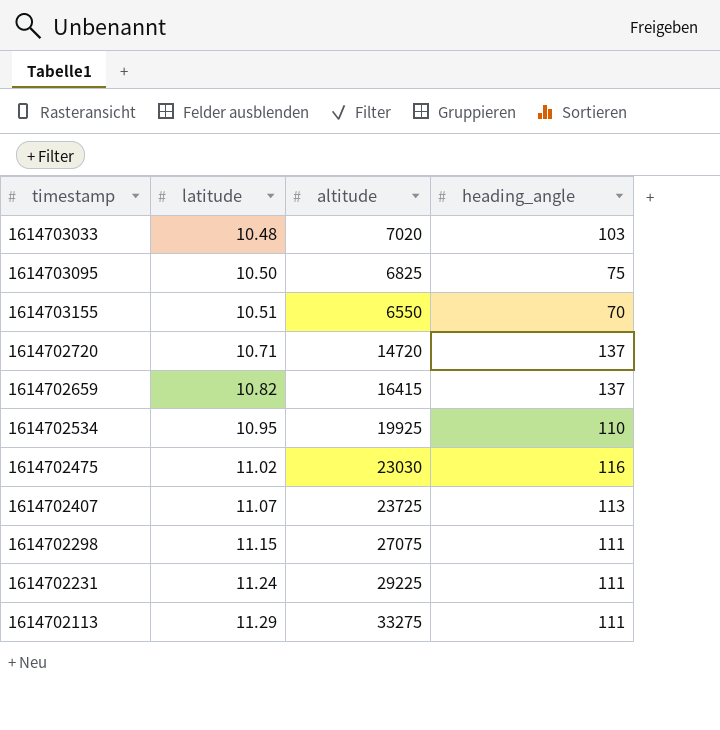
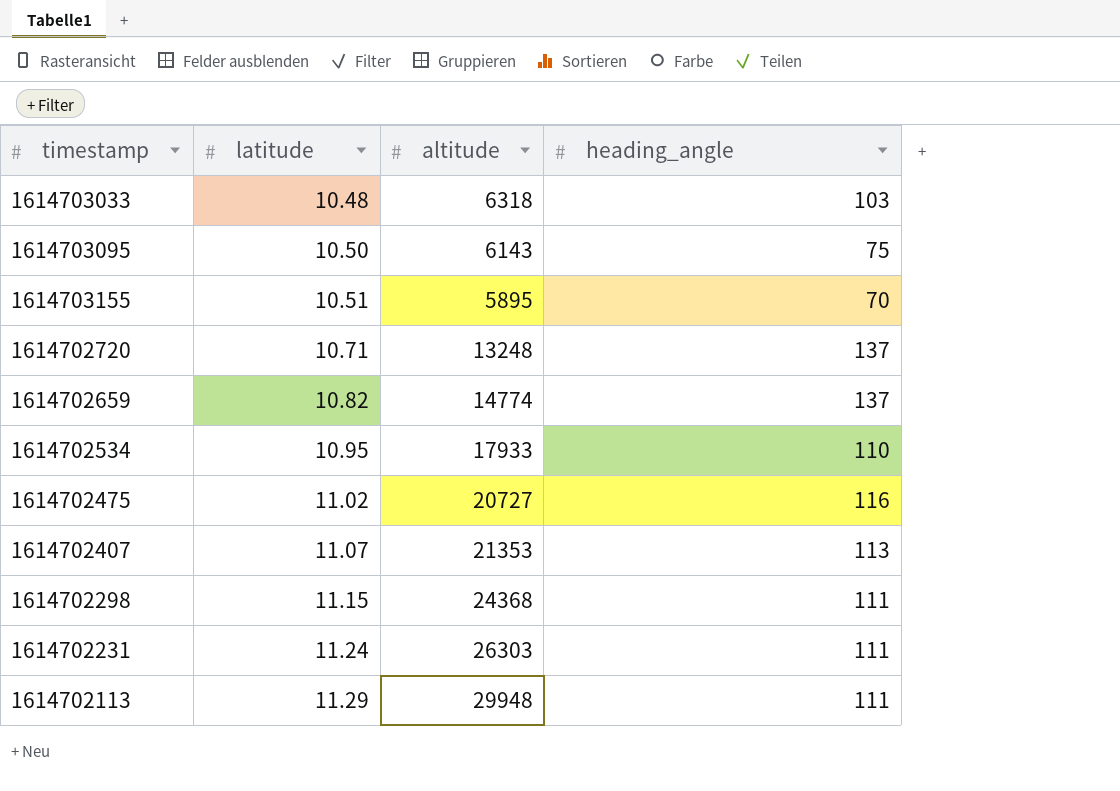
1614703033 | altitude: 7020 -> 6318
1614703095 | altitude: 6825 -> 6143
1614703155 | altitude: 6550 -> 5895
1614702720 | altitude: 14720 -> 13248
1614702659 | altitude: 16415 -> 14774
1614702534 | altitude: 19925 -> 17933
1614702475 | altitude: 23030 -> 20727
1614702407 | altitude: 23725 -> 21353
1614702298 | altitude: 27075 -> 24368
1614702231 | altitude: 29225 -> 26303
1614702113 | altitude: 33275 -> 29948

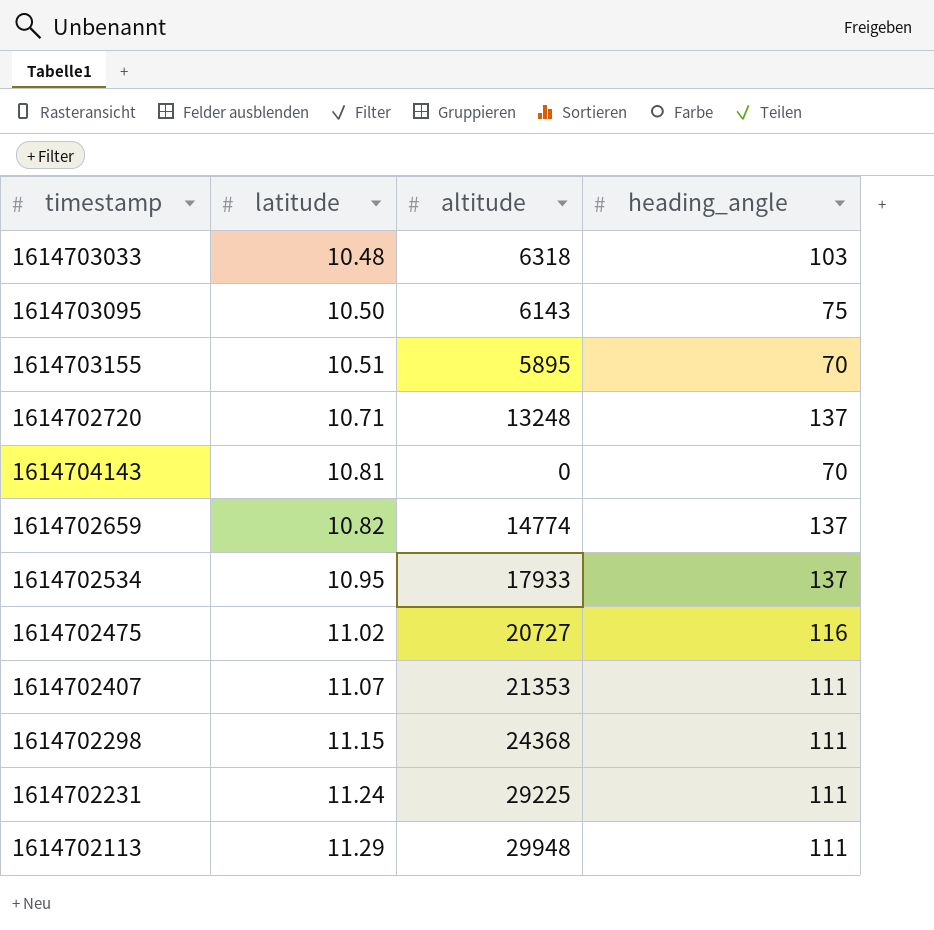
row 1614704143: none -> 10.81 | 0 | 70
1614702534 | heading_angle: 110 -> 137
1614702407 | heading_angle: 113 -> 111
1614702231 | altitude: 26303 -> 29225

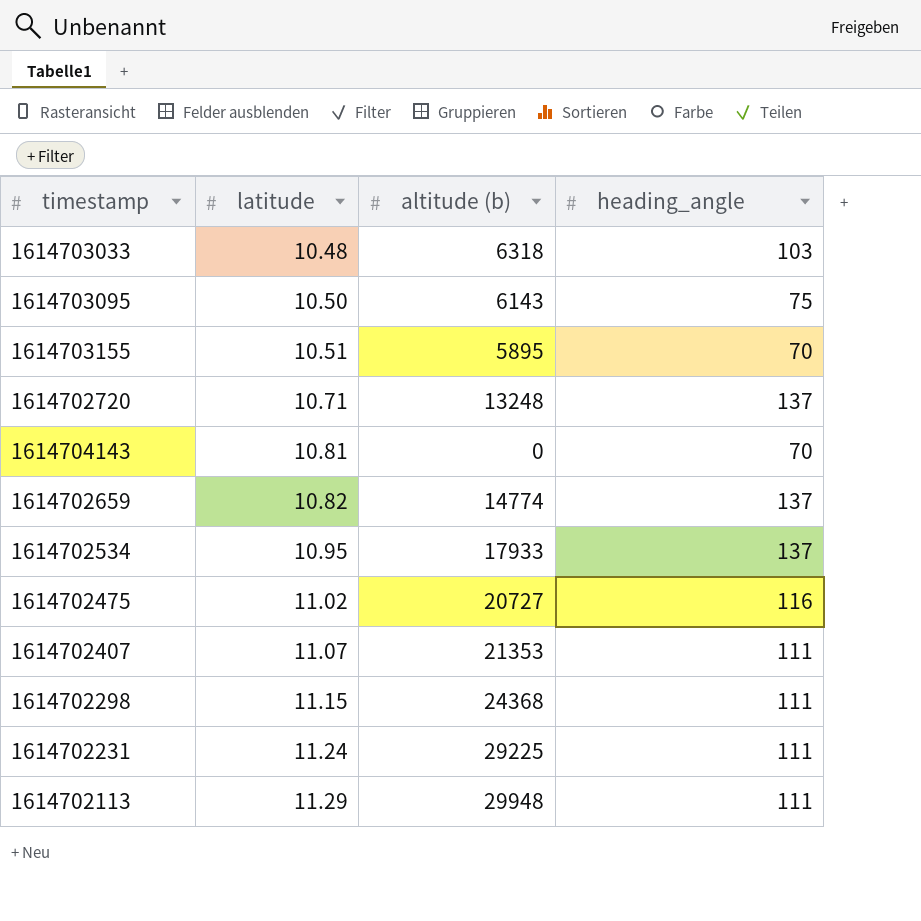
column name: altitude -> altitude (b)

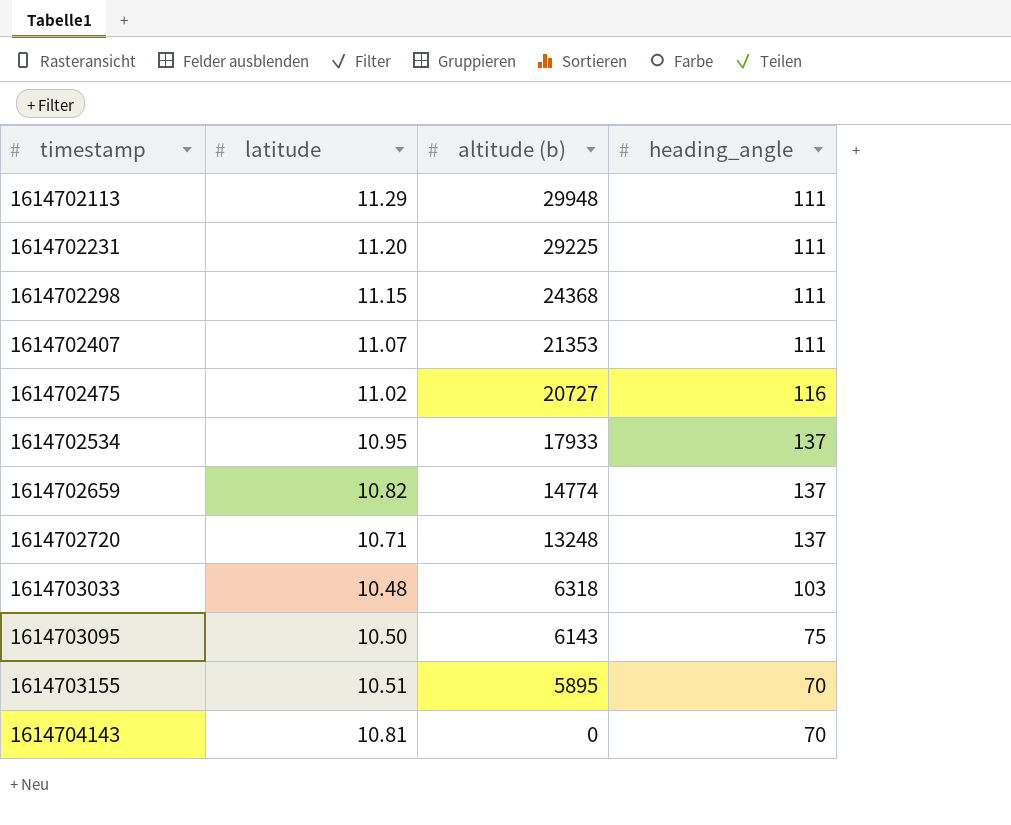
row order: latitude ascending -> timestamp ascending
1614702231 | latitude: 11.24 -> 11.20

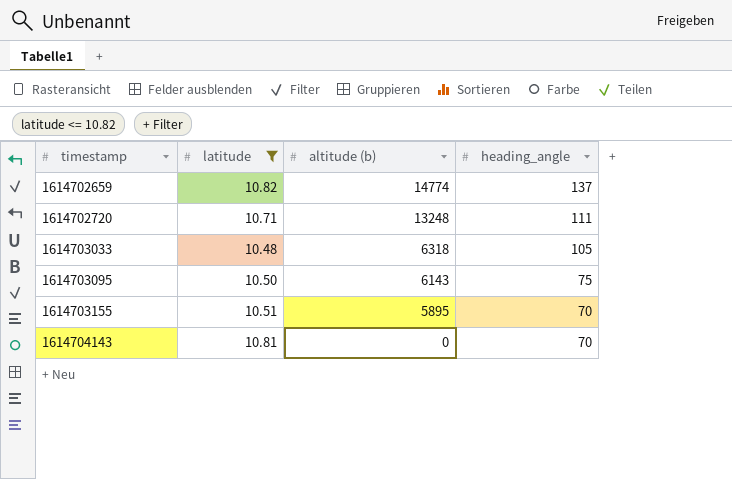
filter: none -> latitude <= 10.82
1614702720 | heading_angle: 137 -> 111
1614703033 | heading_angle: 103 -> 105

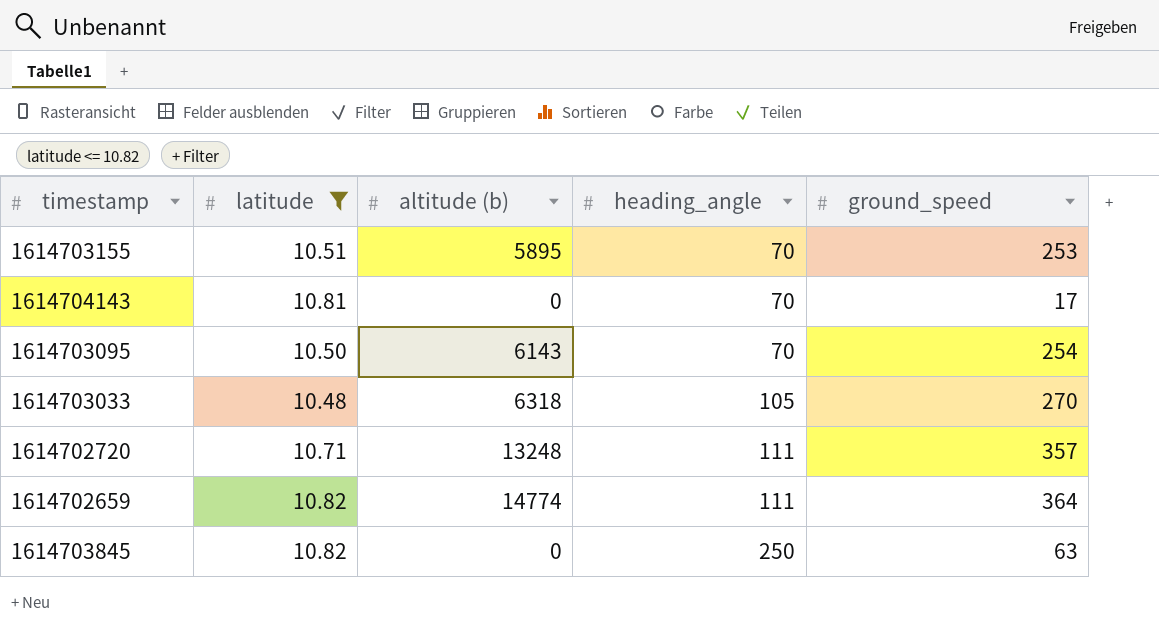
row order: timestamp ascending -> heading_angle ascending
column ground_speed | position: none -> 5
1614703095 | heading_angle: 75 -> 70
1614702659 | heading_angle: 137 -> 111
row 1614703845: none -> 10.82 | 0 | 250 | 63

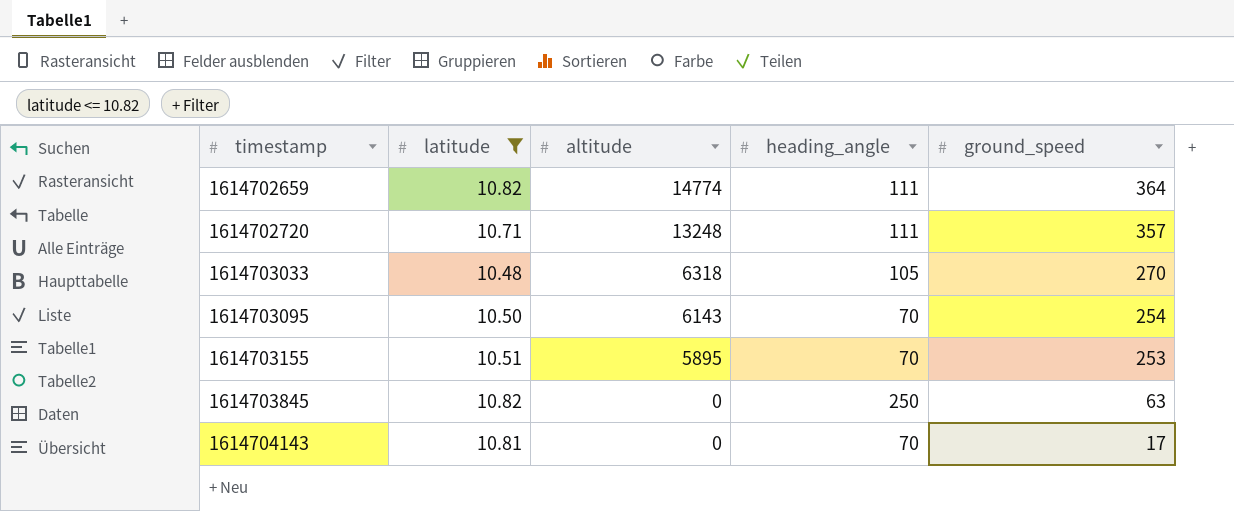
row order: heading_angle ascending -> timestamp ascending
column name: altitude (b) -> altitude

